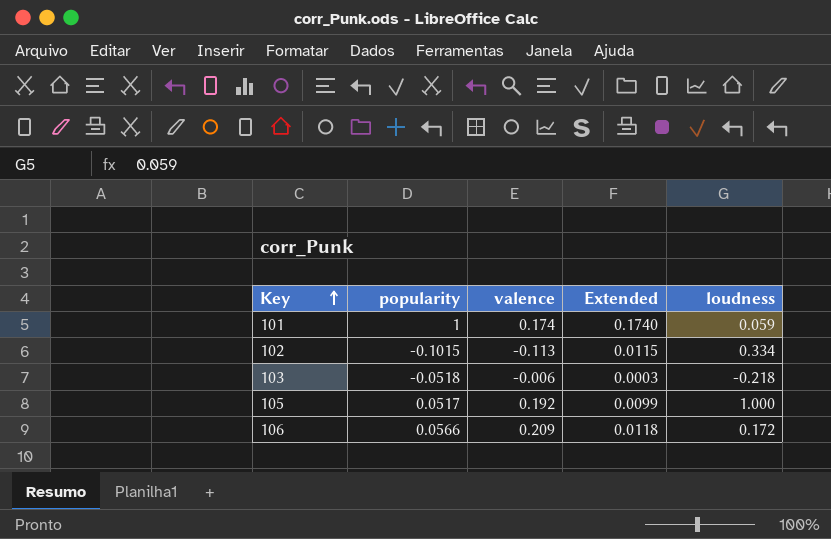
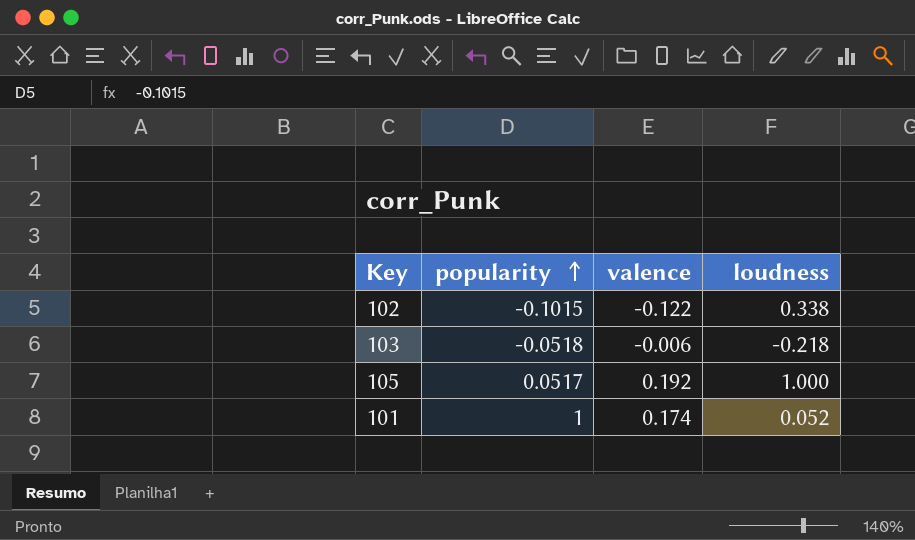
row order: Key ascending -> popularity ascending
column Extended | formula: [popularity] * [valence] -> none
row 106: 0.0566 | 0.209 | 0.0118 | 0.172 -> none
102 | valence: -0.113 -> -0.122
102 | loudness: 0.334 -> 0.338
101 | loudness: 0.059 -> 0.052

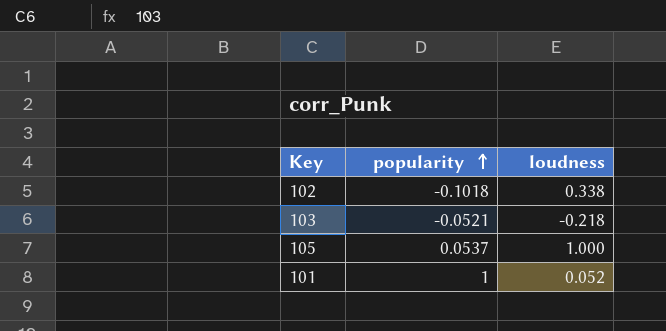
column valence | position: 3 -> none
102 | popularity: -0.1015 -> -0.1018
103 | popularity: -0.0518 -> -0.0521
105 | popularity: 0.0517 -> 0.0537

